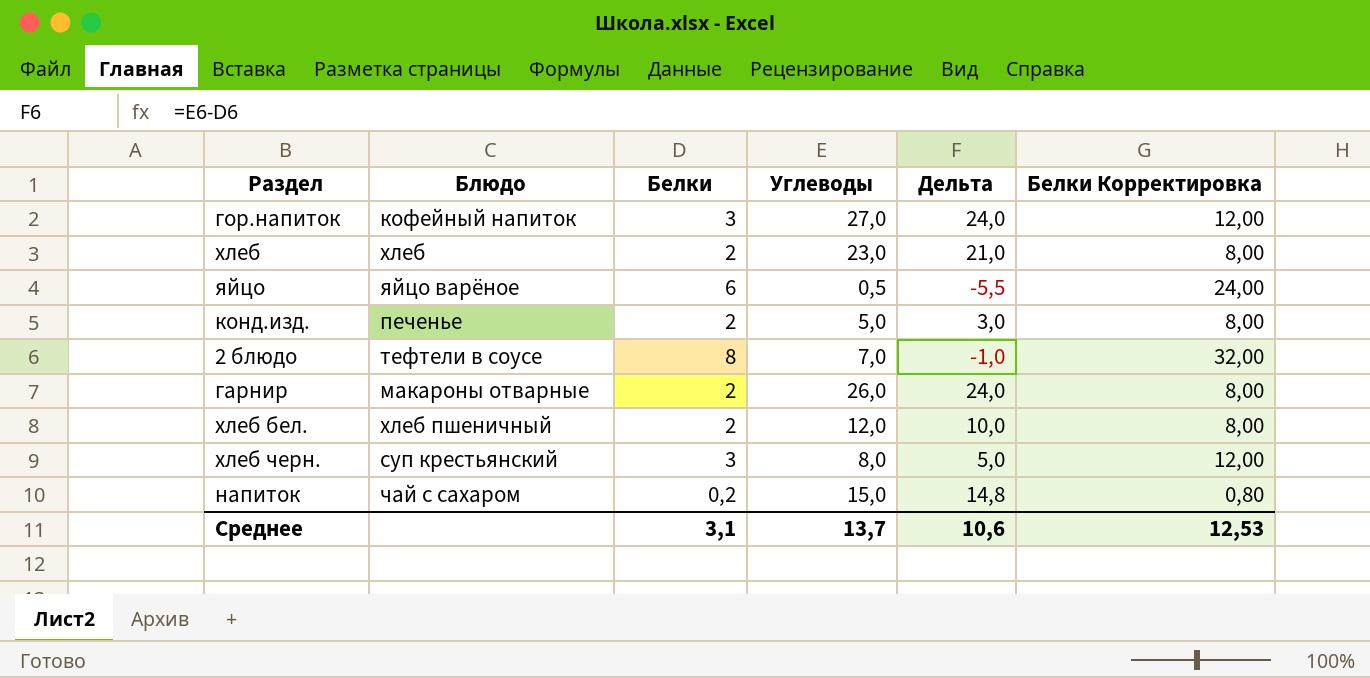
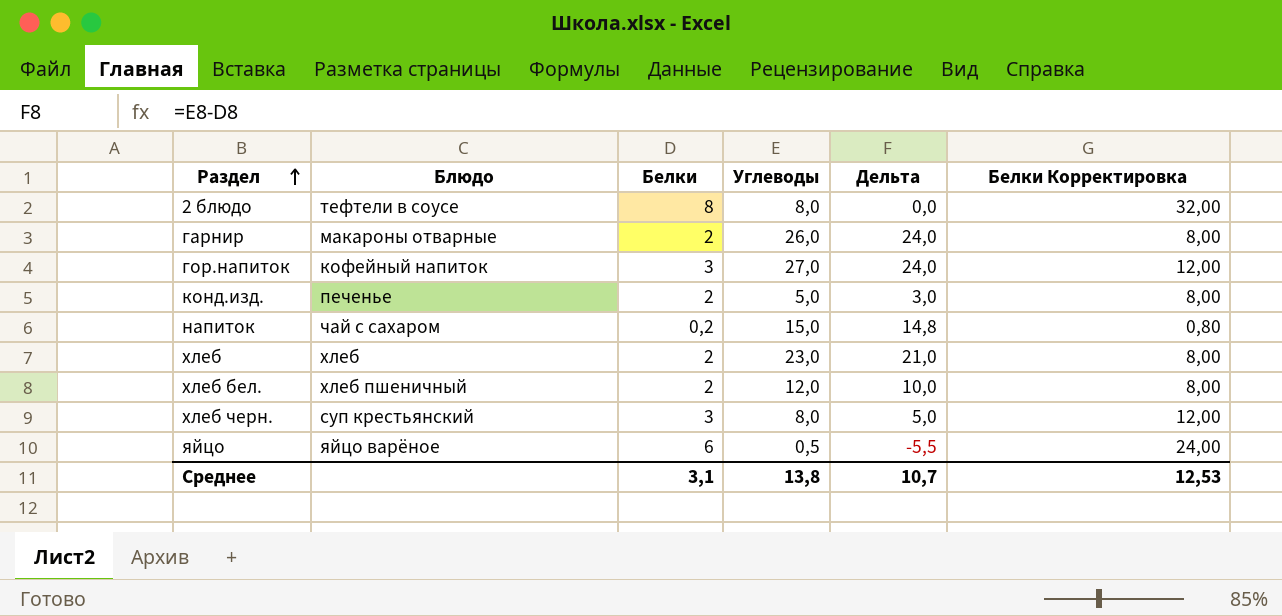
row order: none -> Раздел ascending
2 блюдо | Углеводы: 7,0 -> 8,0
2 блюдо | Дельта: -1,0 -> 0,0
Среднее | Углеводы: 13,7 -> 13,8
Среднее | Дельта: 10,6 -> 10,7

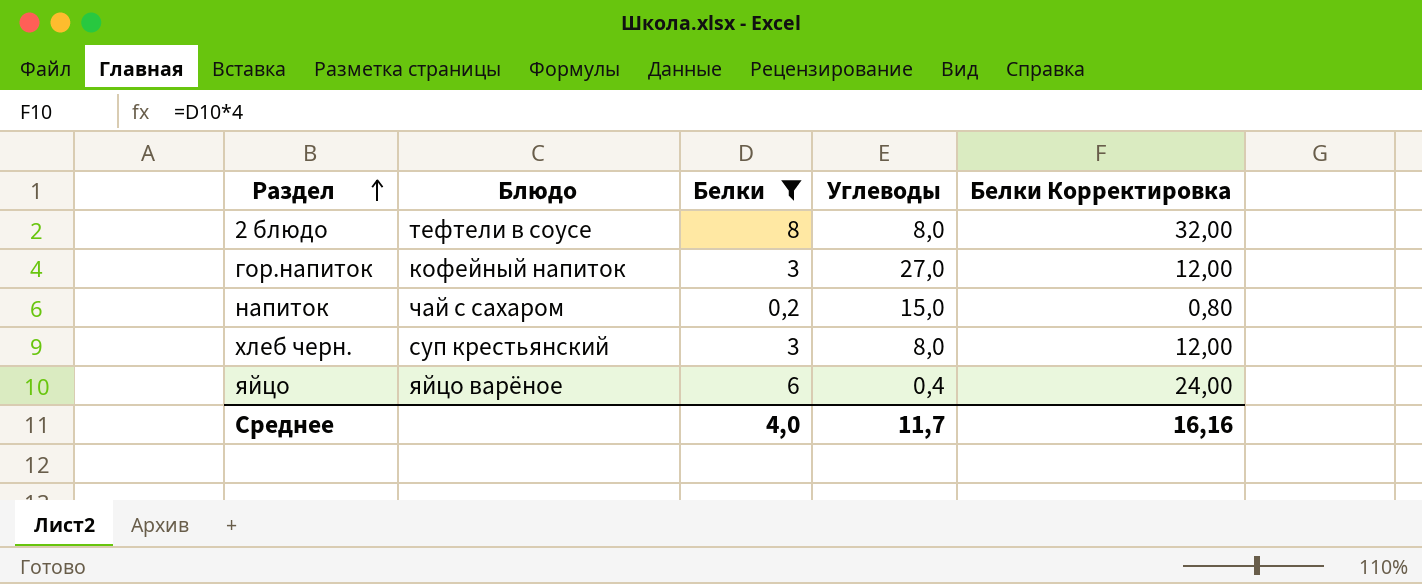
filter: none -> Белки != 2
column Дельта | formula: [Углеводы] - [Белки] -> none
яйцо | Углеводы: 0,5 -> 0,4
Среднее | Белки: 3,1 -> 4,0
Среднее | Углеводы: 13,8 -> 11,7
Среднее | Белки Корректировка: 12,53 -> 16,16

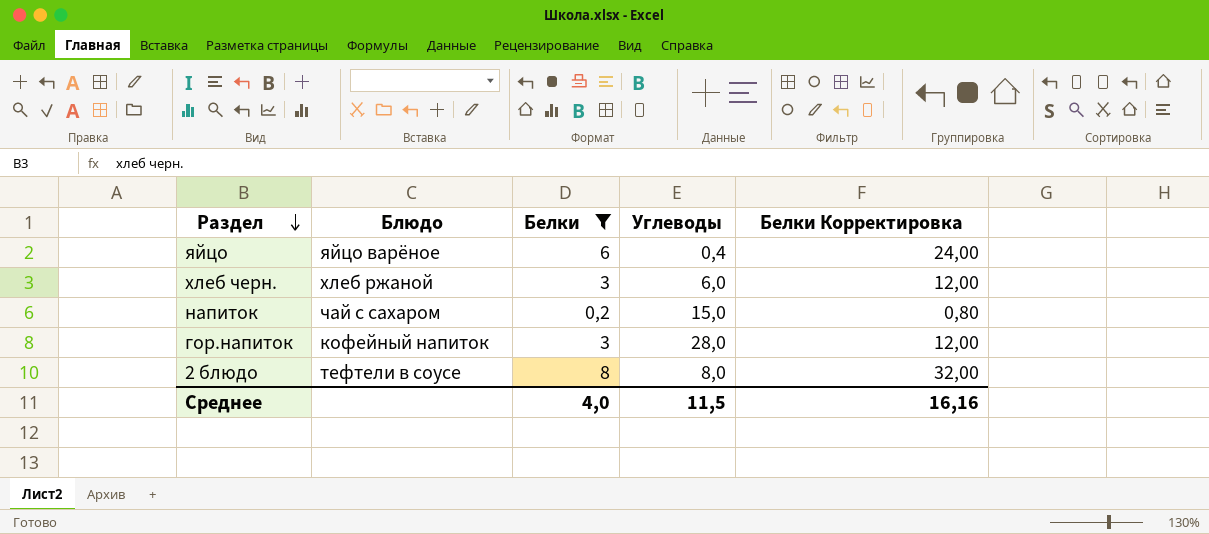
row order: Раздел ascending -> Раздел descending
хлеб черн. | Блюдо: суп крестьянский -> хлеб ржаной
хлеб черн. | Углеводы: 8,0 -> 6,0
гор.напиток | Углеводы: 27,0 -> 28,0
Среднее | Углеводы: 11,7 -> 11,5

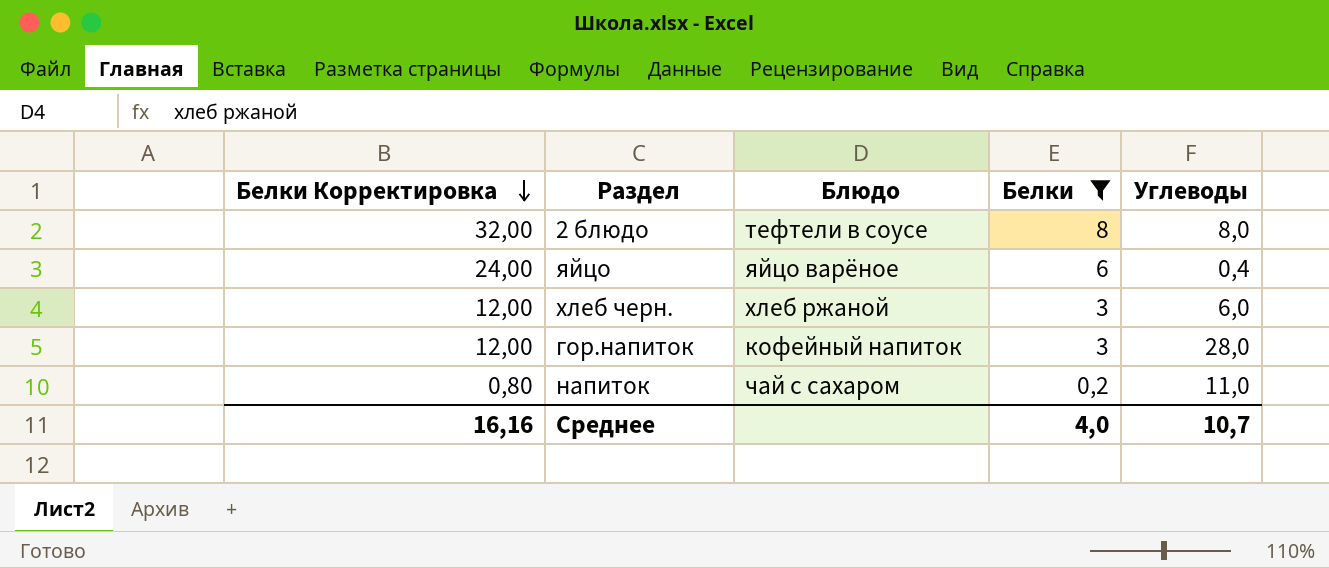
row order: Раздел descending -> Белки Корректировка descending
column Белки Корректировка | position: 5 -> 1
напиток | Углеводы: 15,0 -> 11,0
Среднее | Углеводы: 11,5 -> 10,7

